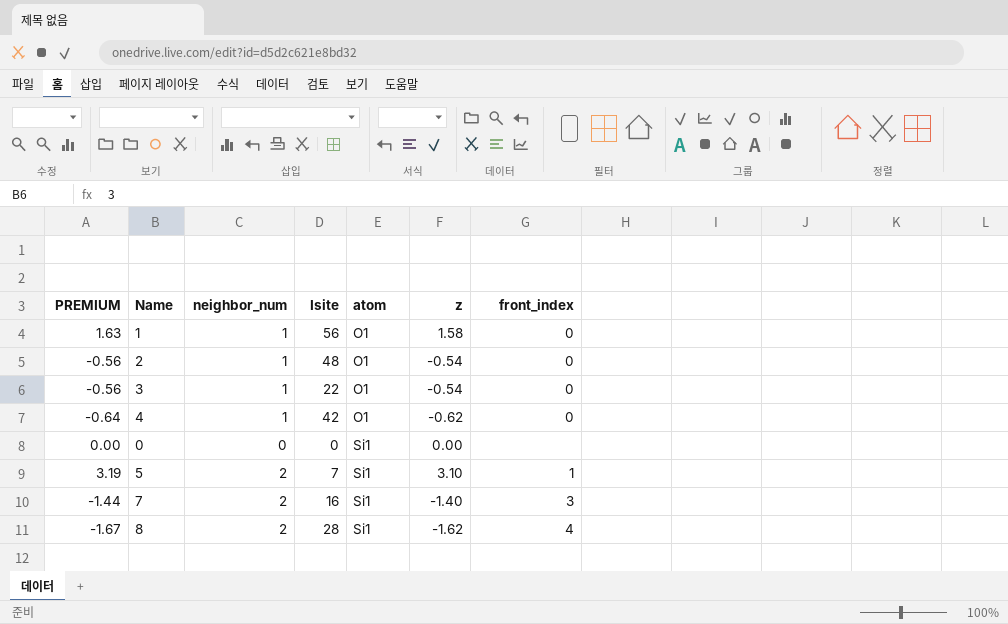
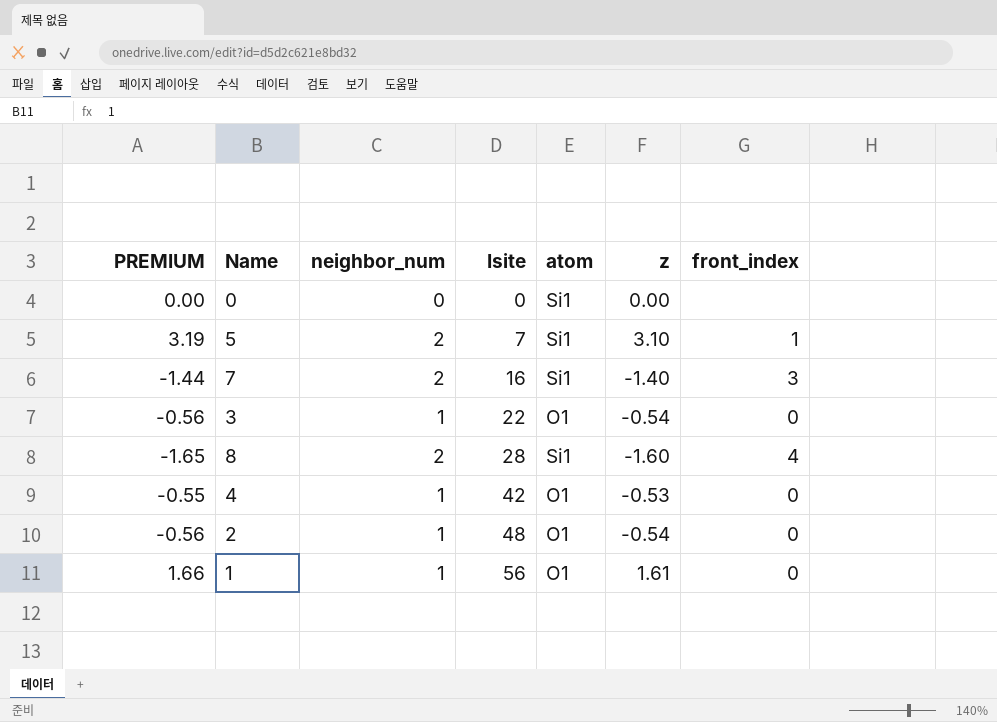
row order: atom ascending -> Isite ascending
8 | PREMIUM: -1.67 -> -1.65
8 | z: -1.62 -> -1.60
4 | PREMIUM: -0.64 -> -0.55
4 | z: -0.62 -> -0.53
1 | PREMIUM: 1.63 -> 1.66
1 | z: 1.58 -> 1.61

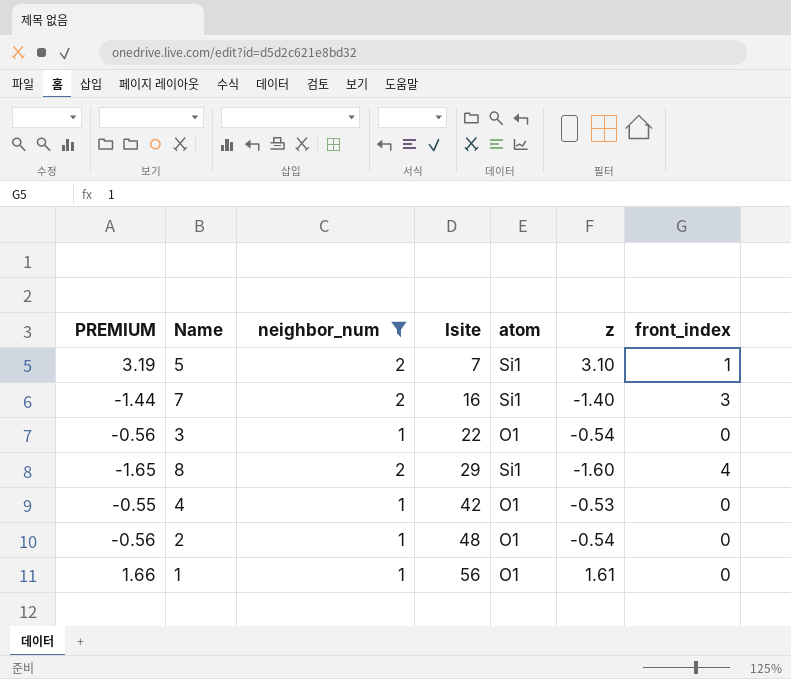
filter: none -> neighbor_num != 0
8 | Isite: 28 -> 29

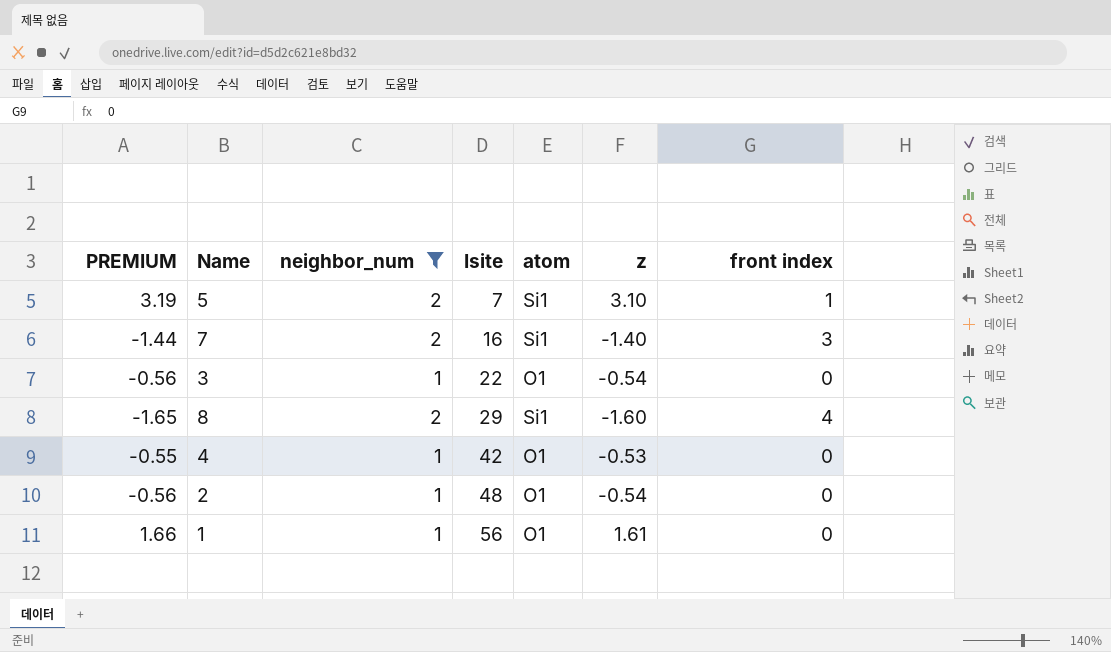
column name: front_index -> front index

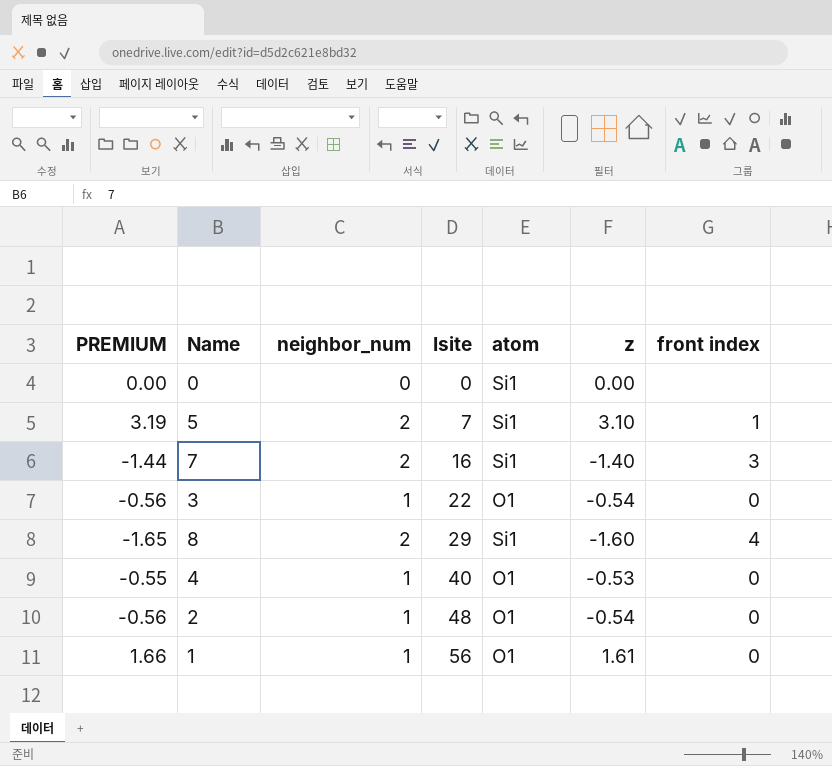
filter: neighbor_num != 0 -> none
4 | Isite: 42 -> 40

